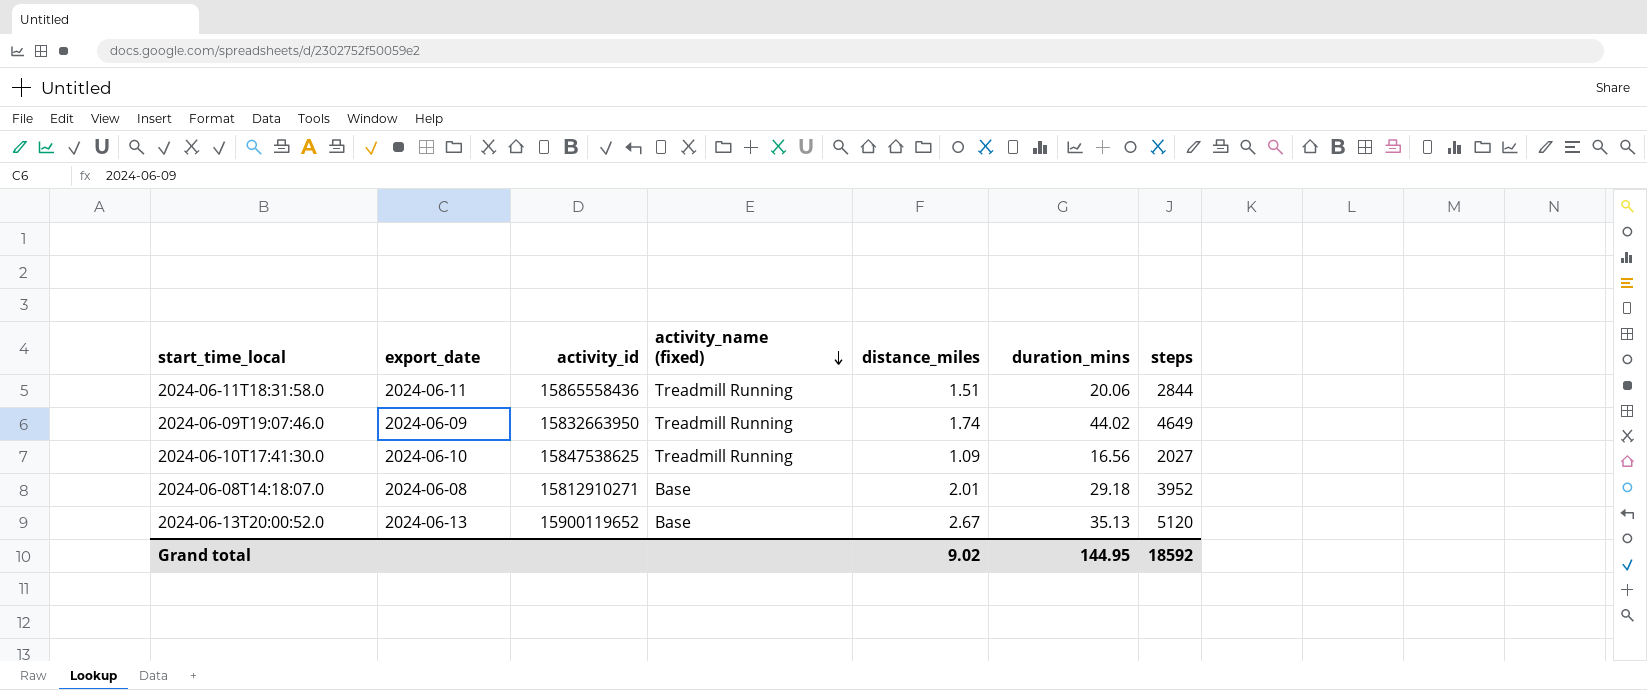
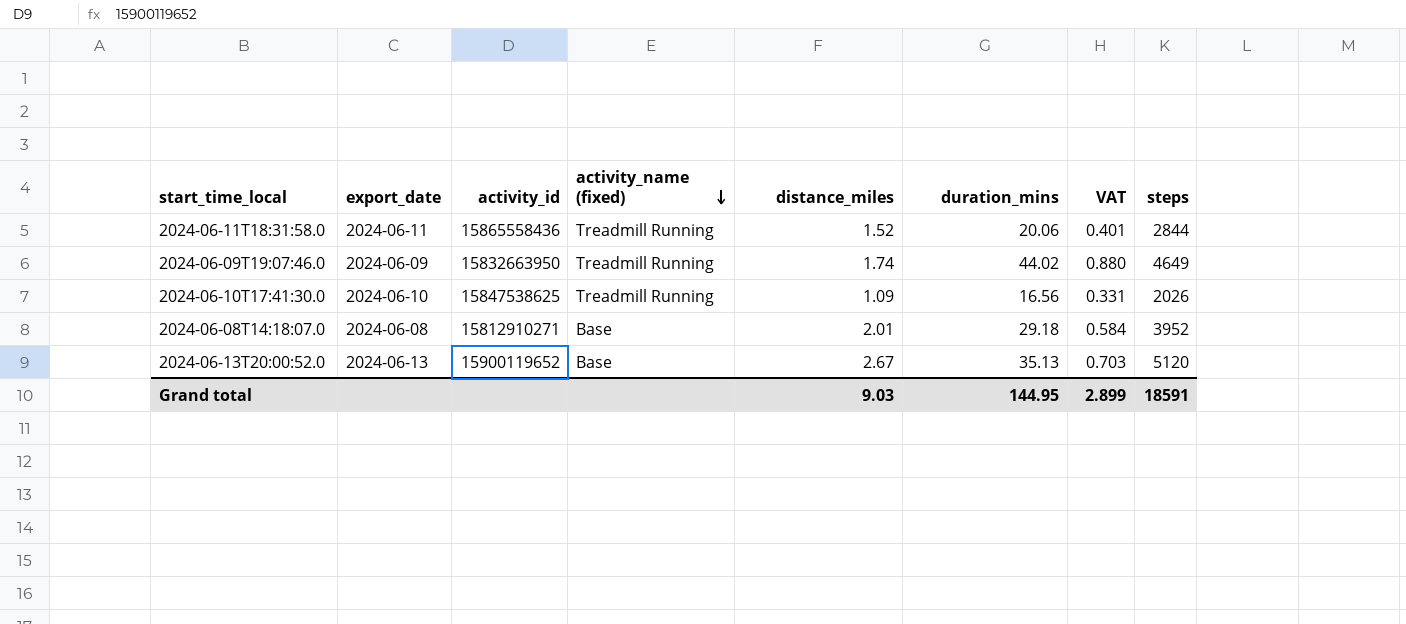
column VAT | formula: none -> [duration_mins] * 0.02
2024-06-11T18:31:58.0 | distance_miles: 1.51 -> 1.52
2024-06-10T17:41:30.0 | steps: 2027 -> 2026
Grand total | distance_miles: 9.02 -> 9.03
Grand total | steps: 18592 -> 18591

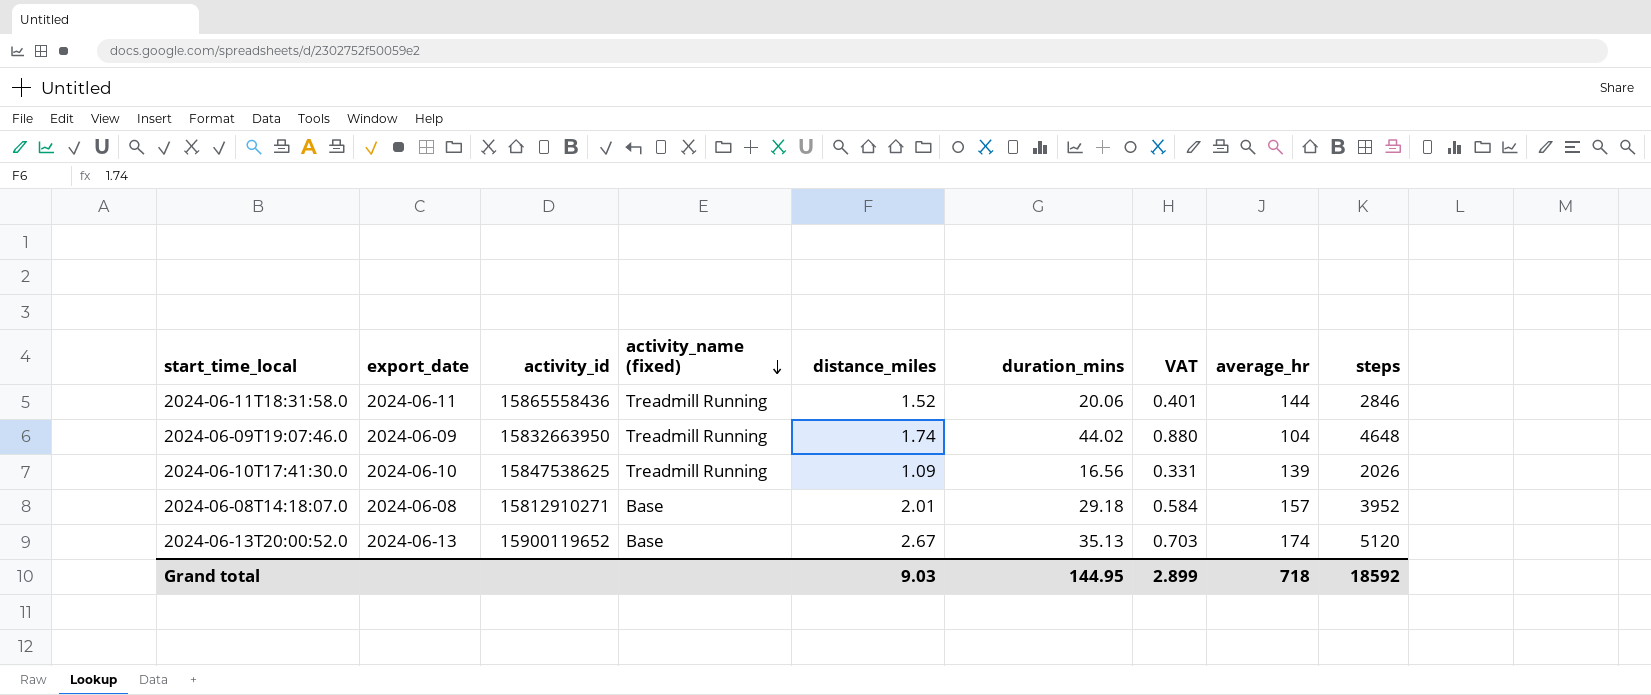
column average_hr | position: none -> 8
2024-06-11T18:31:58.0 | steps: 2844 -> 2846
2024-06-09T19:07:46.0 | steps: 4649 -> 4648
Grand total | steps: 18591 -> 18592

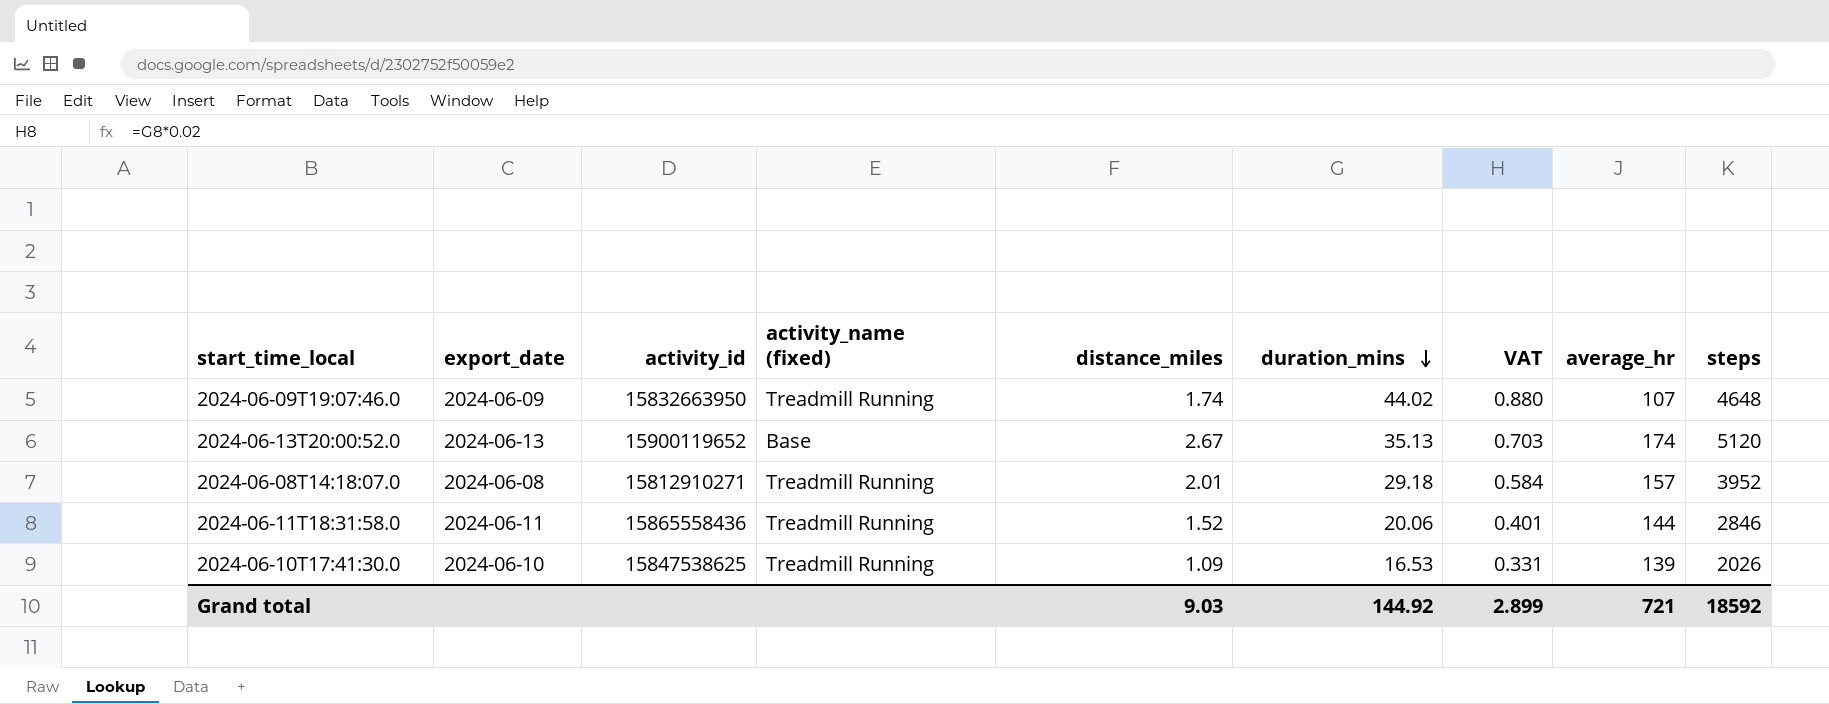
row order: activity_name (fixed) descending -> duration_mins descending
2024-06-09T19:07:46.0 | average_hr: 104 -> 107
2024-06-08T14:18:07.0 | activity_name (fixed): Base -> Treadmill Running
2024-06-10T17:41:30.0 | duration_mins: 16.56 -> 16.53
Grand total | duration_mins: 144.95 -> 144.92
Grand total | average_hr: 718 -> 721

